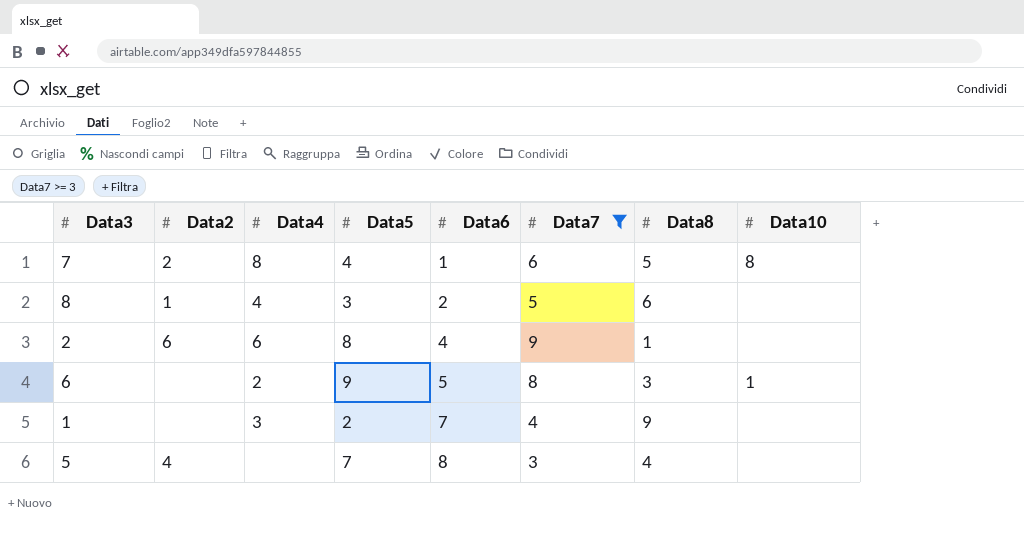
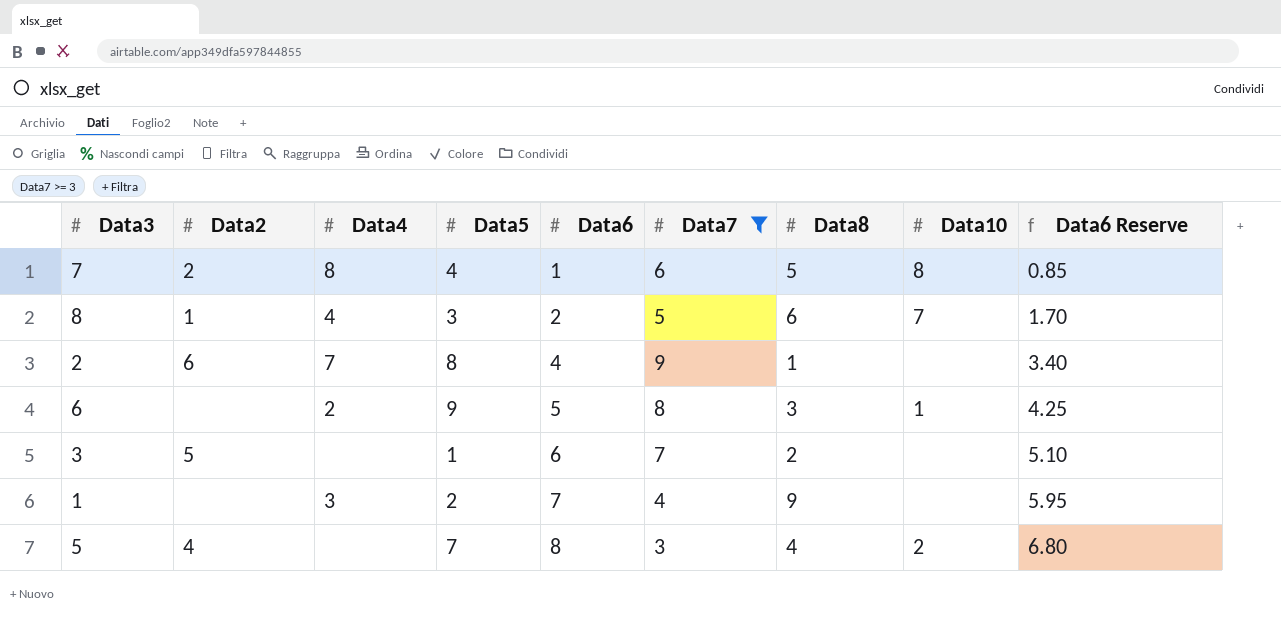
column Data6 Reserve | formula: none -> [Data6] * 0.85
8 | Data10: none -> 7
2 | Data4: 6 -> 7
row 3: none -> 5 | none | 1 | 6 | 7 | 2 | none | 5.10
5 | Data10: none -> 2

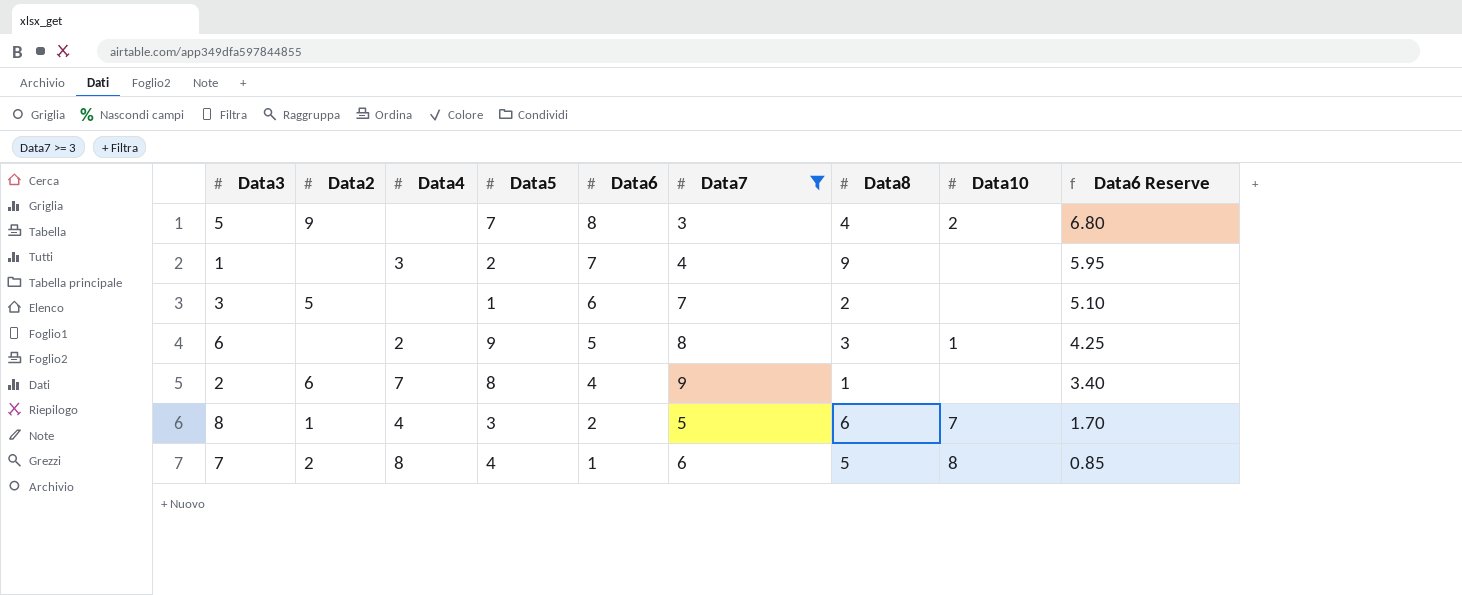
row order: Data6 ascending -> Data6 descending
5 | Data2: 4 -> 9

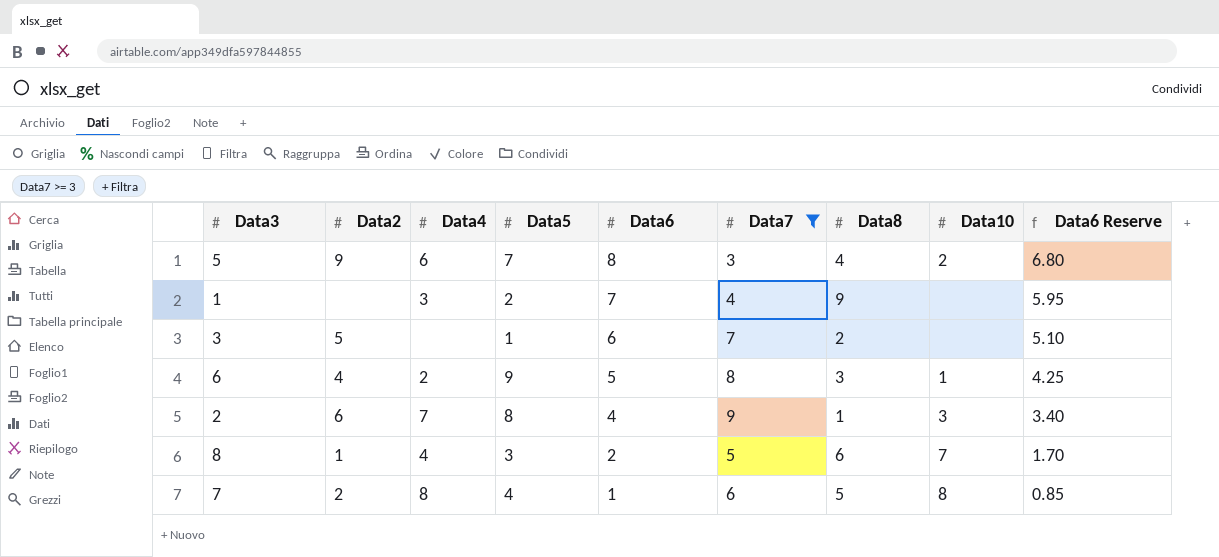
5 | Data4: none -> 6
6 | Data2: none -> 4
2 | Data10: none -> 3

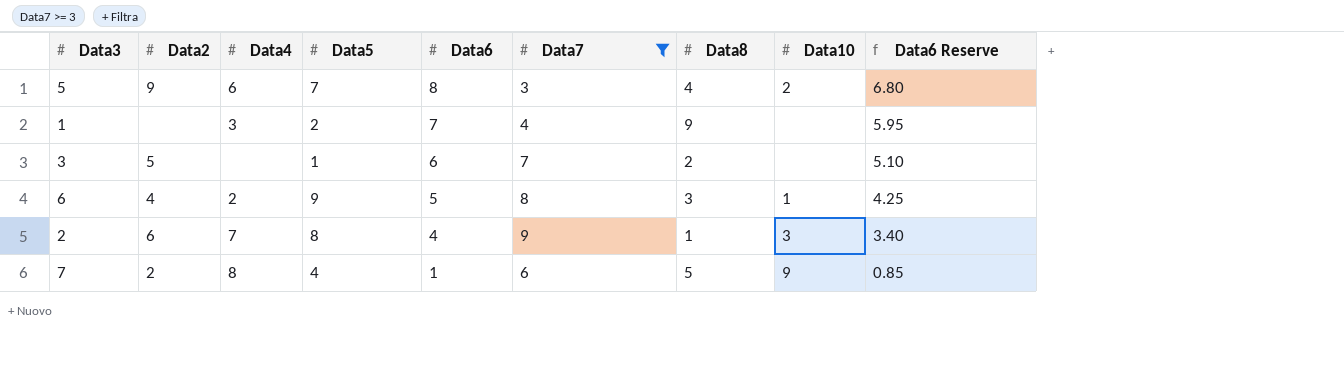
row 8: 1 | 4 | 3 | 2 | 5 | 6 | 7 | 1.70 -> none
7 | Data10: 8 -> 9

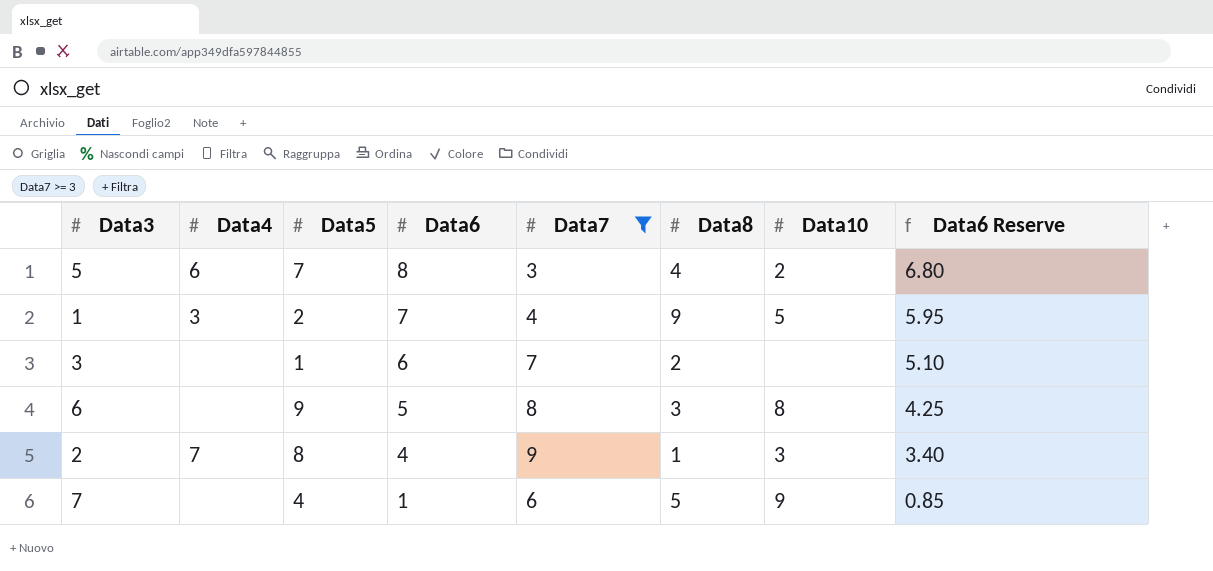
column Data2 | position: 2 -> none
1 | Data10: none -> 5
6 | Data4: 2 -> none
6 | Data10: 1 -> 8
7 | Data4: 8 -> none

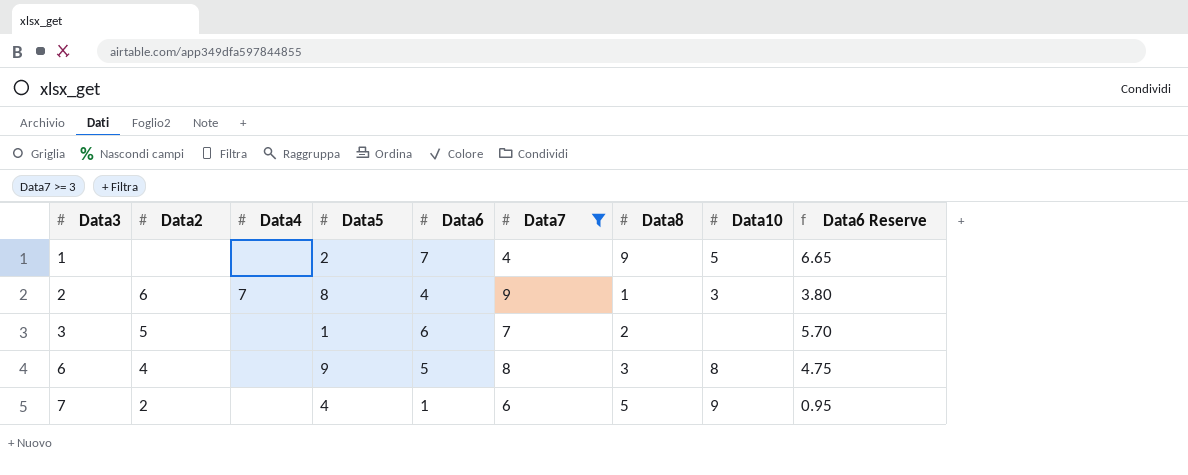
row order: Data6 descending -> Data3 ascending
column Data2 | position: none -> 2
column Data6 Reserve | formula: [Data6] * 0.85 -> [Data6] * 0.95
row 5: 6 | 7 | 8 | 3 | 4 | 2 | 6.80 -> none
1 | Data4: 3 -> none

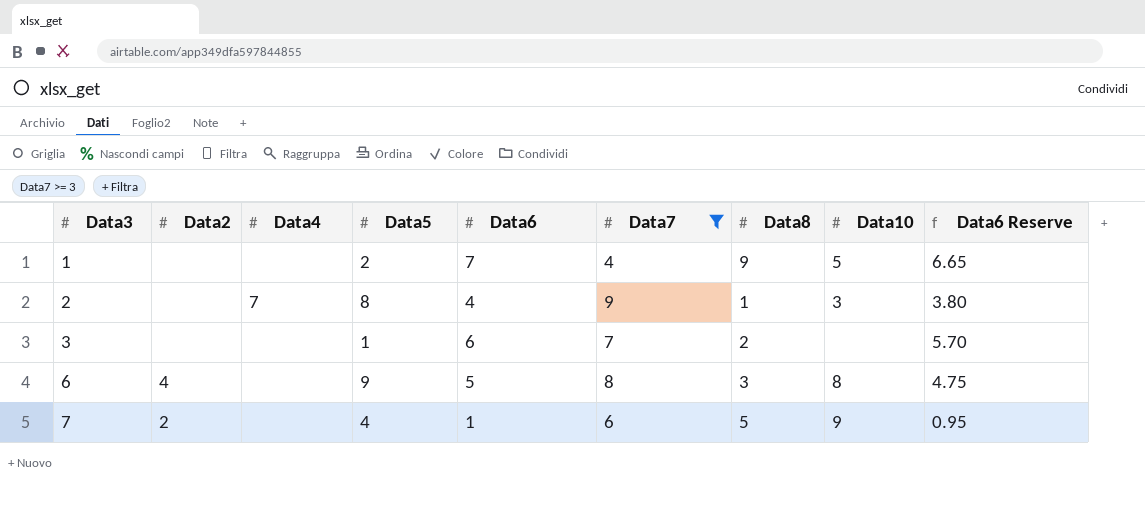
2 | Data2: 6 -> none
3 | Data2: 5 -> none

